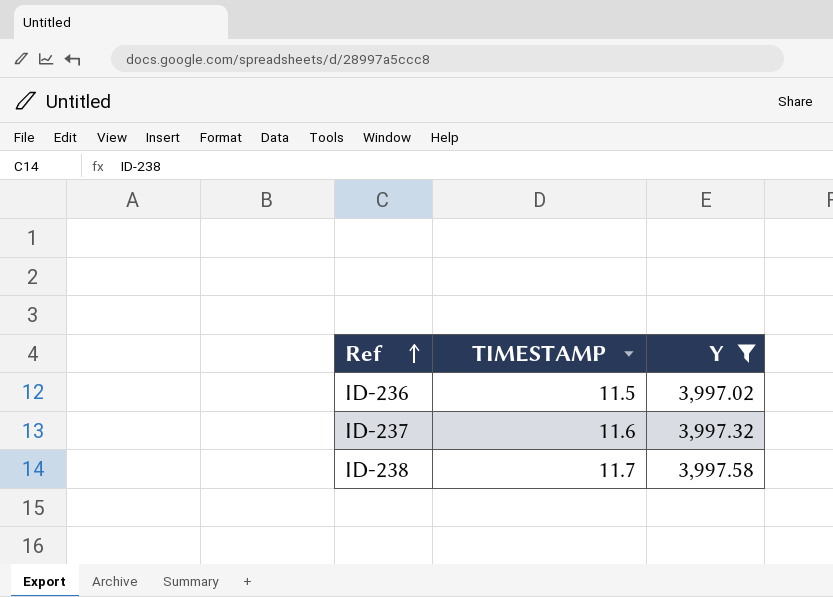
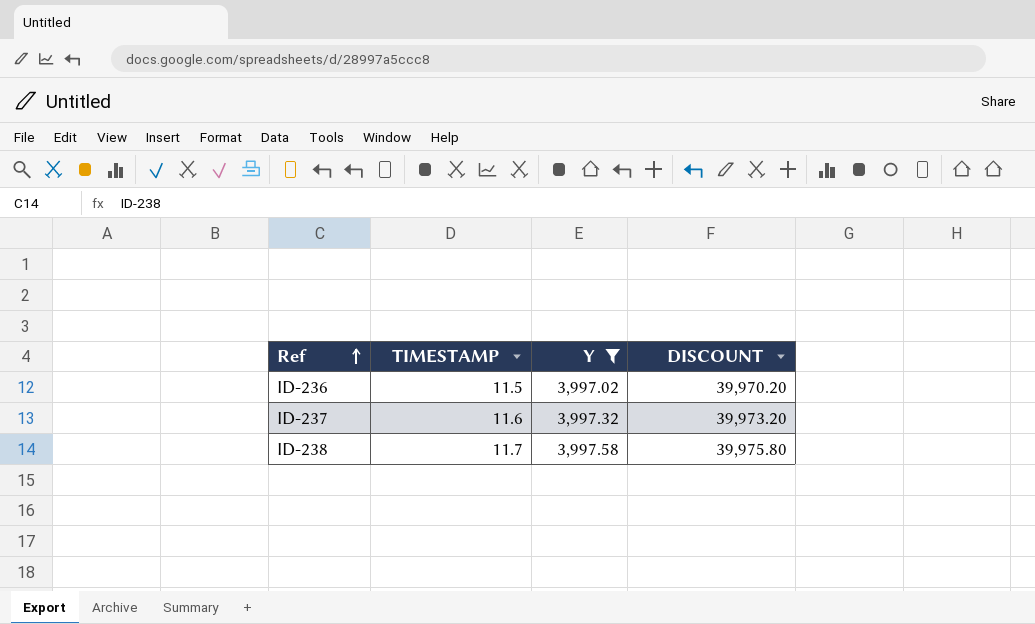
column DISCOUNT | formula: none -> [Y] * 10

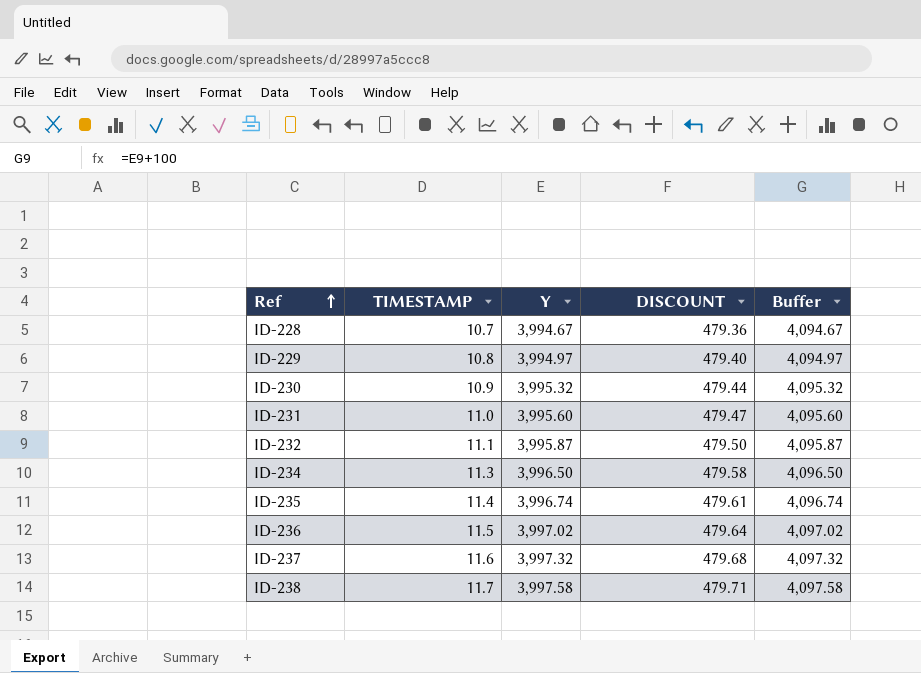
filter: Y >= 3,997.02 -> none
column DISCOUNT | formula: [Y] * 10 -> [Y] * 0.12
column Buffer | formula: none -> [Y] + 100

